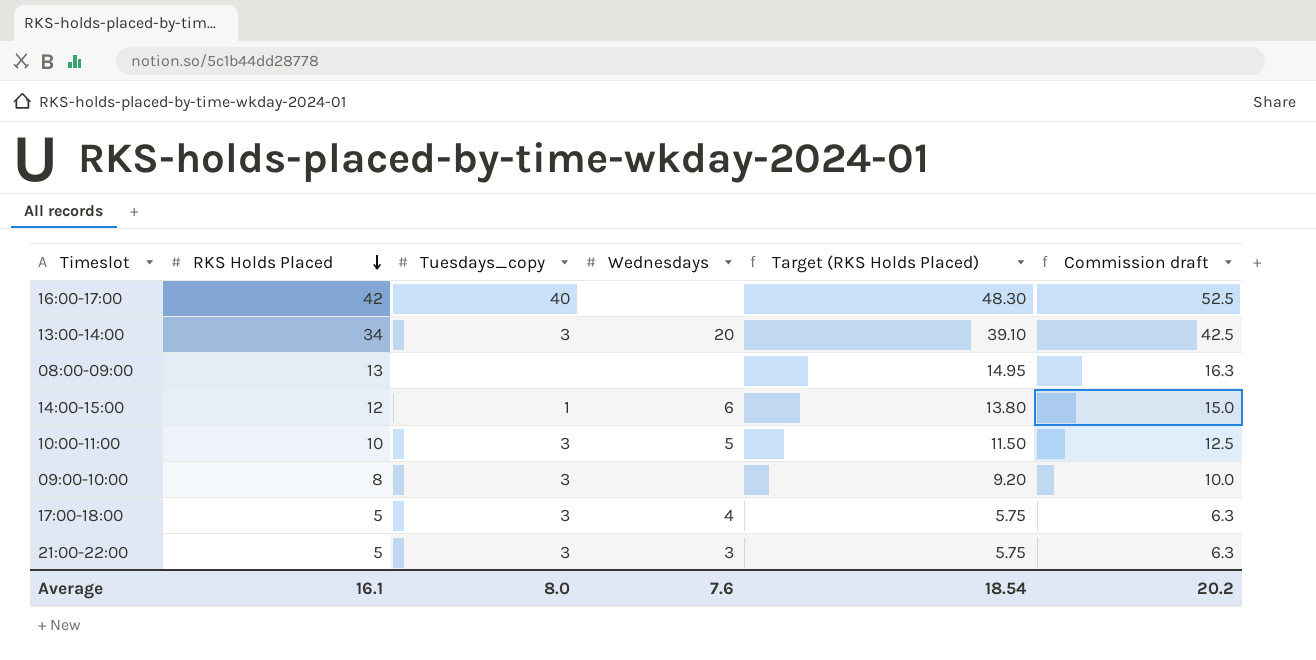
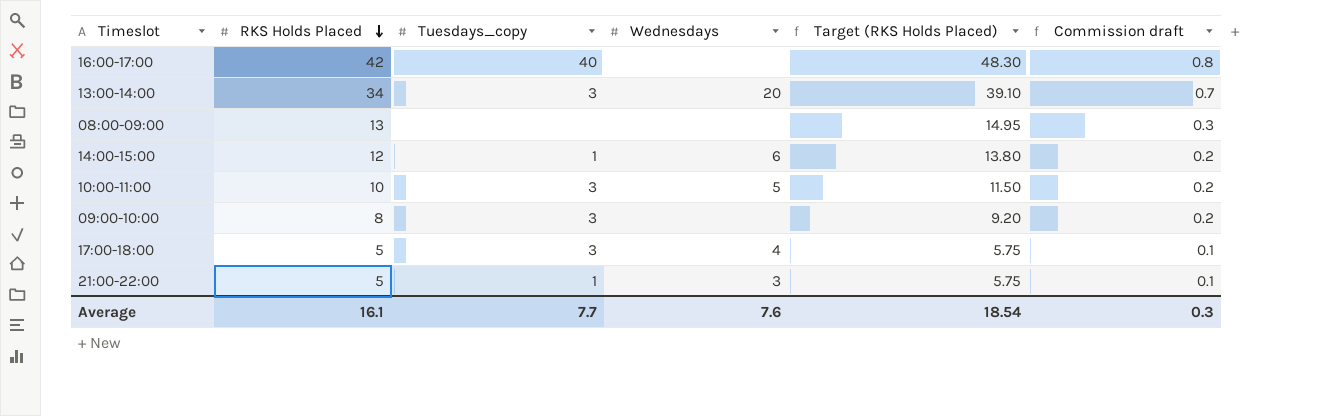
column Commission draft | formula: [RKS Holds Placed] * 1.25 -> [RKS Holds Placed] * 0.02
21:00-22:00 | Tuesdays_copy: 3 -> 1
Average | Tuesdays_copy: 8.0 -> 7.7
Average | Commission draft: 20.2 -> 0.3

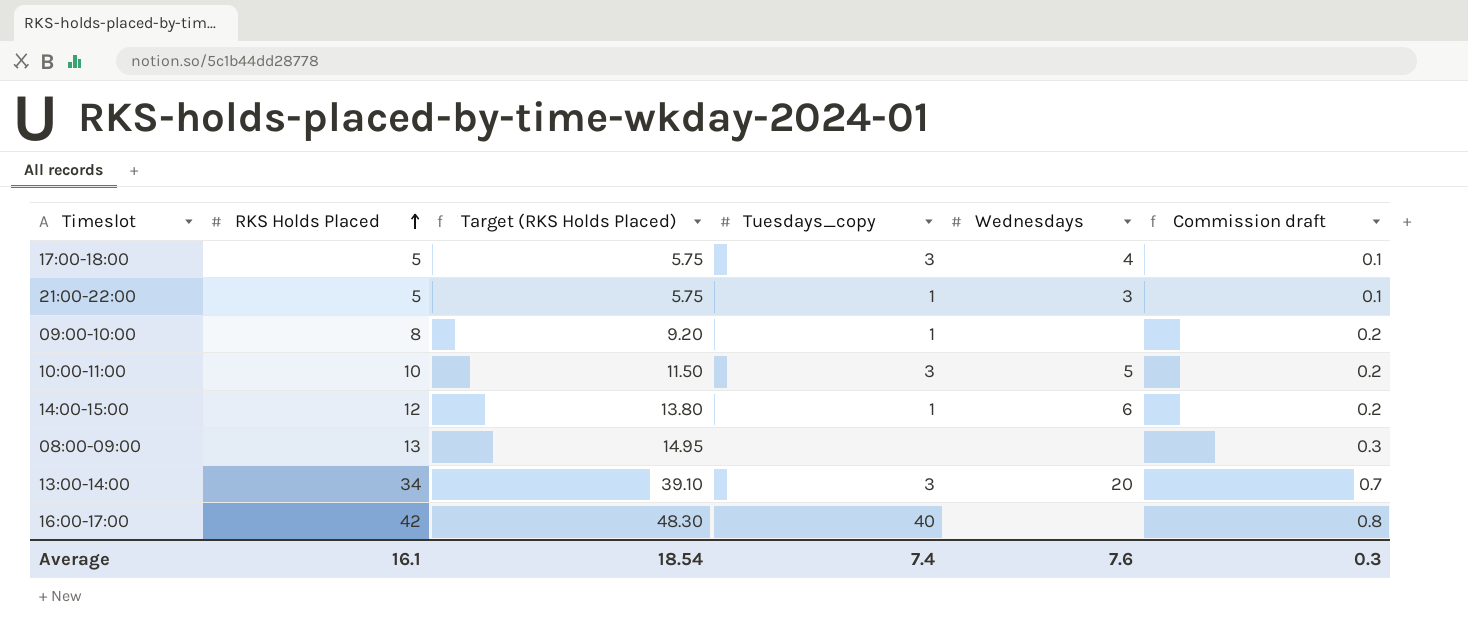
row order: RKS Holds Placed descending -> RKS Holds Placed ascending
column Target (RKS Holds Placed) | position: 5 -> 3
09:00-10:00 | Tuesdays_copy: 3 -> 1
Average | Tuesdays_copy: 7.7 -> 7.4

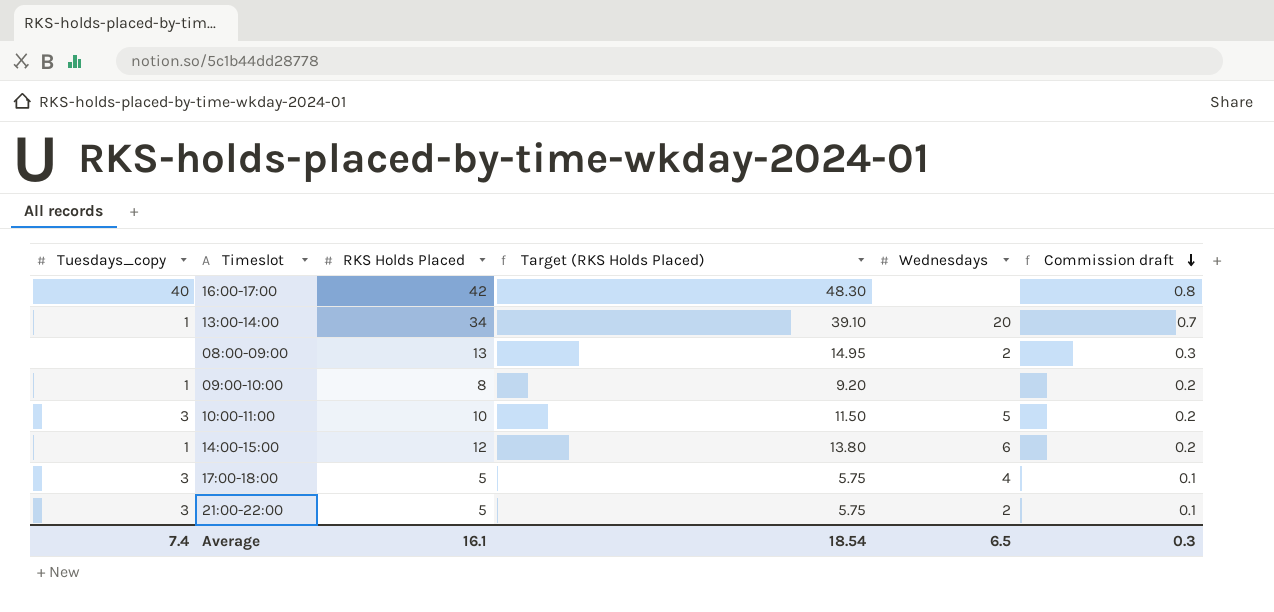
row order: RKS Holds Placed ascending -> Commission draft descending
column Tuesdays_copy | position: 4 -> 1
13:00-14:00 | Tuesdays_copy: 3 -> 1
08:00-09:00 | Wednesdays: none -> 2
21:00-22:00 | Tuesdays_copy: 1 -> 3
21:00-22:00 | Wednesdays: 3 -> 2
Average | Wednesdays: 7.6 -> 6.5

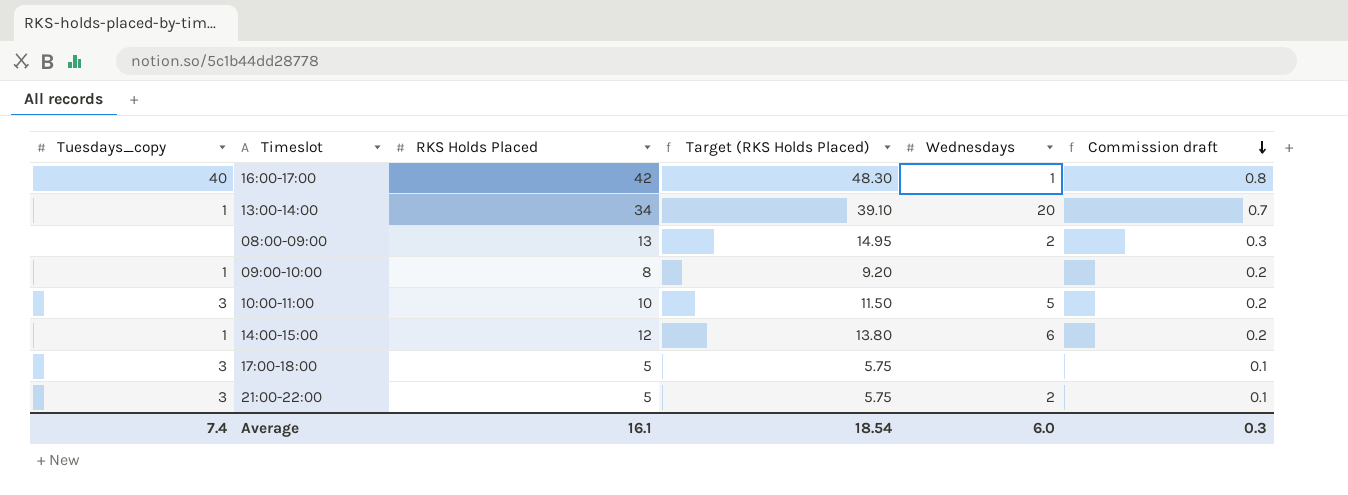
16:00-17:00 | Wednesdays: none -> 1
17:00-18:00 | Wednesdays: 4 -> none
Average | Wednesdays: 6.5 -> 6.0

